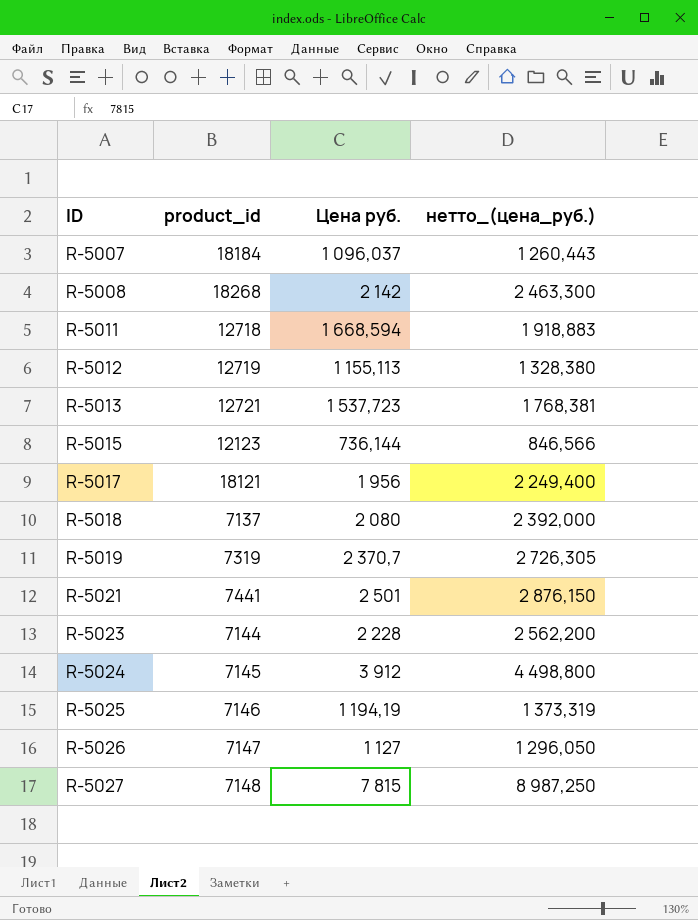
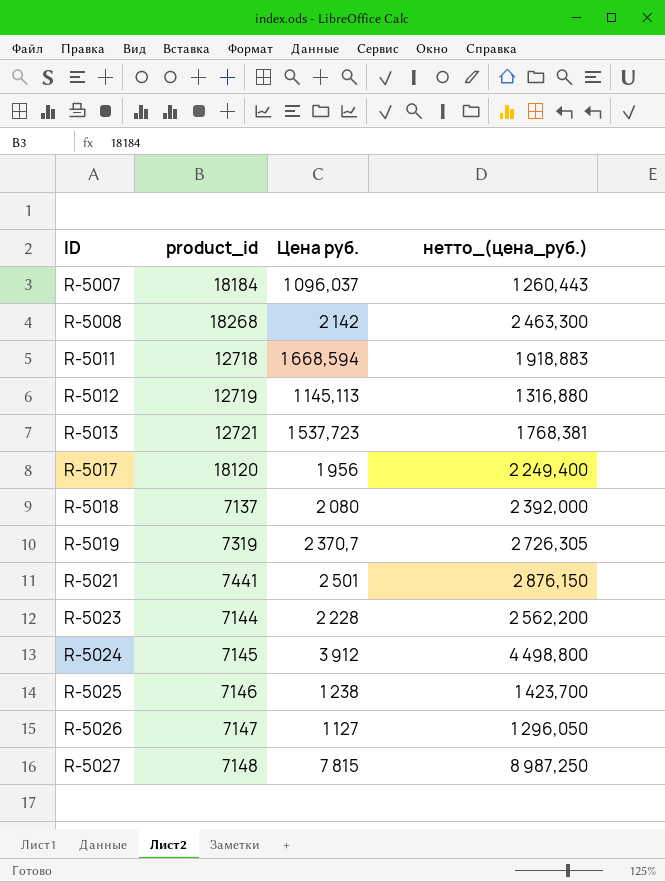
row R-5015: 12123 | 736,144 | 846,566 -> none
R-5012 | Цена руб.: 1 155,113 -> 1 145,113
R-5012 | нетто_(цена_руб.): 1 328,380 -> 1 316,880
R-5017 | product_id: 18121 -> 18120
R-5025 | Цена руб.: 1 194,19 -> 1 238
R-5025 | нетто_(цена_руб.): 1 373,319 -> 1 423,700

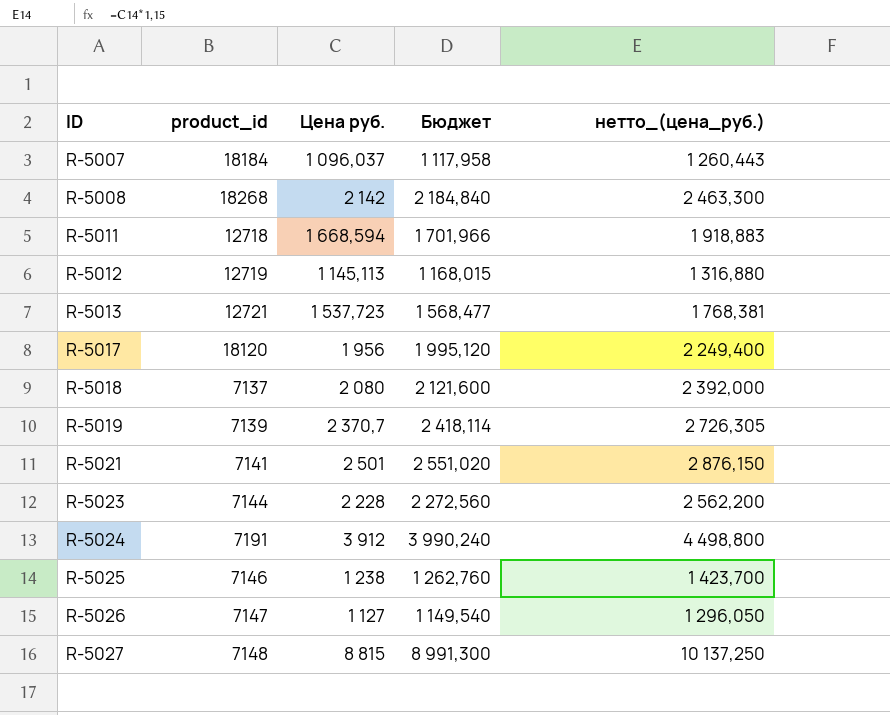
column Бюджет | formula: none -> [Цена руб.] * 1,02
R-5019 | product_id: 7319 -> 7139
R-5021 | product_id: 7441 -> 7141
R-5024 | product_id: 7145 -> 7191
R-5027 | Цена руб.: 7 815 -> 8 815
R-5027 | нетто_(цена_руб.): 8 987,250 -> 10 137,250

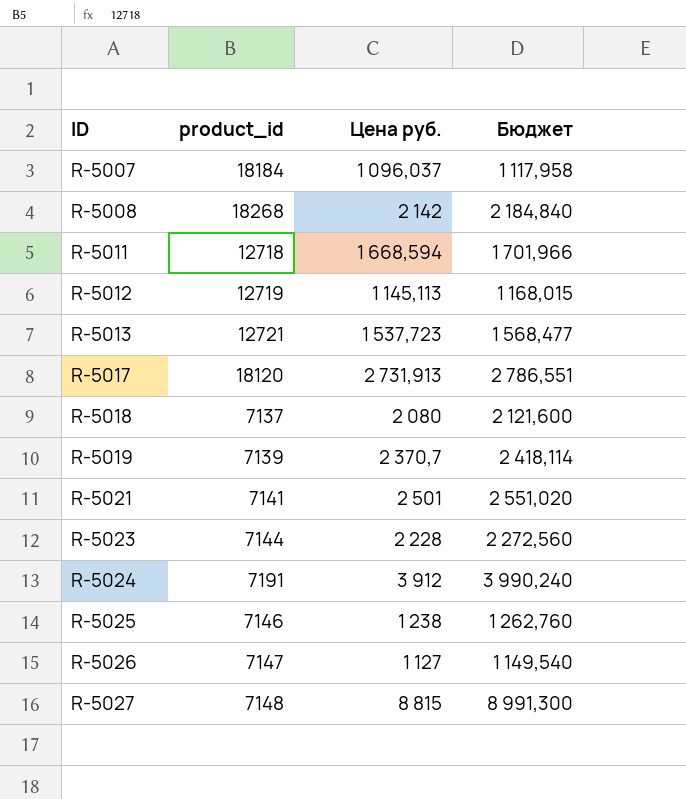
column нетто_(цена_руб.) | formula: [Цена руб.] * 1,15 -> none
R-5017 | Цена руб.: 1 956 -> 2 731,913
R-5017 | Бюджет: 1 995,120 -> 2 786,551

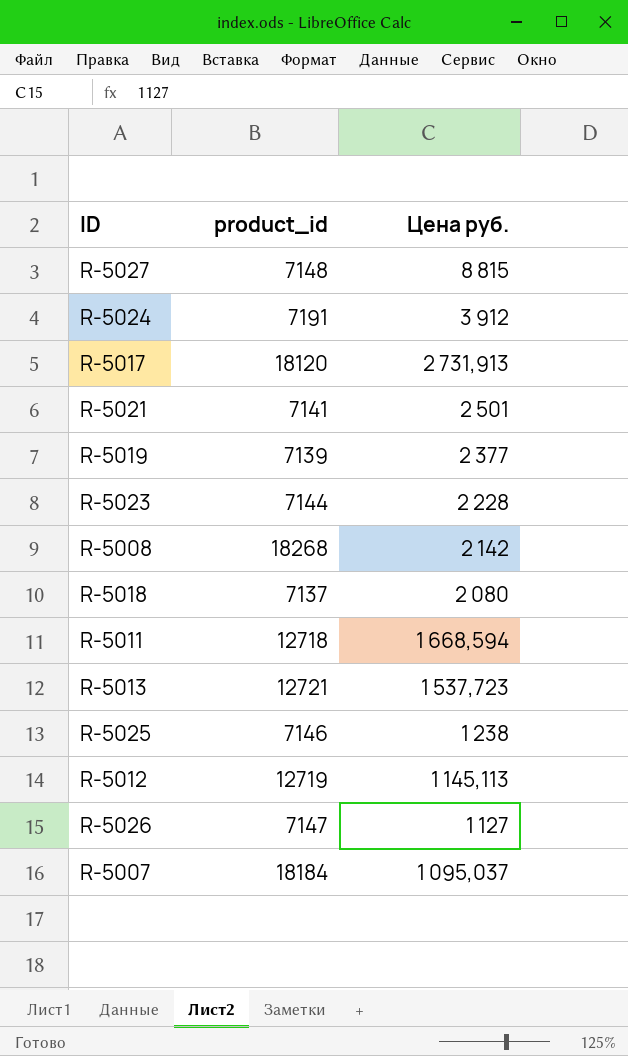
row order: ID ascending -> Цена руб. descending
column Бюджет | formula: [Цена руб.] * 1,02 -> none
R-5019 | Цена руб.: 2 370,7 -> 2 377
R-5007 | Цена руб.: 1 096,037 -> 1 095,037

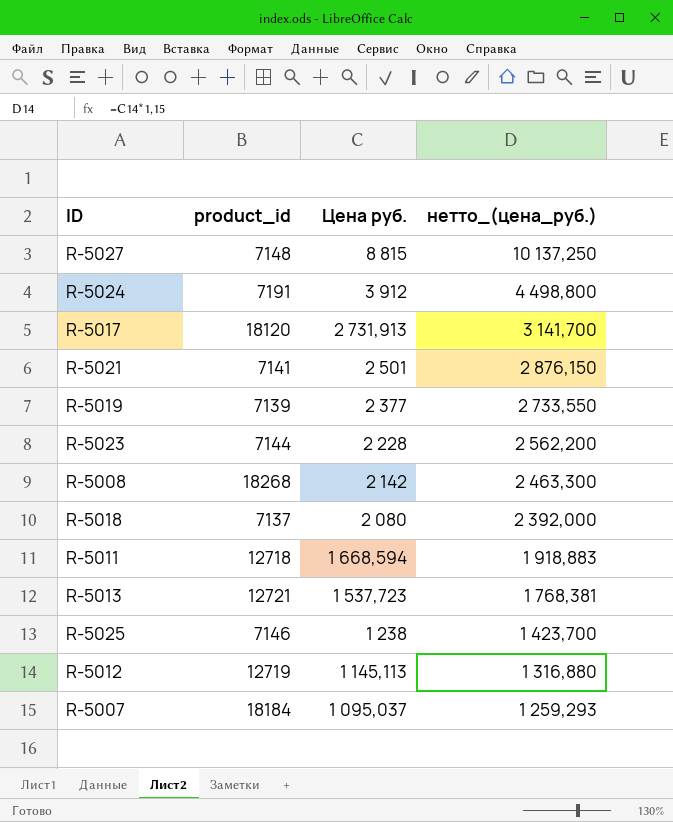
column нетто_(цена_руб.) | formula: none -> [Цена руб.] * 1,15
row R-5026: 7147 | 1 127 -> none

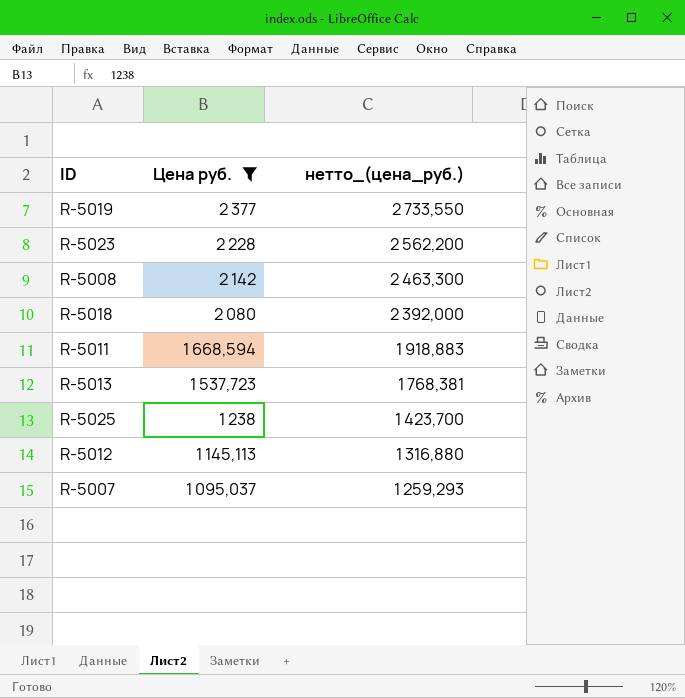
filter: none -> Цена руб. <= 2 377
column product_id | position: 2 -> none

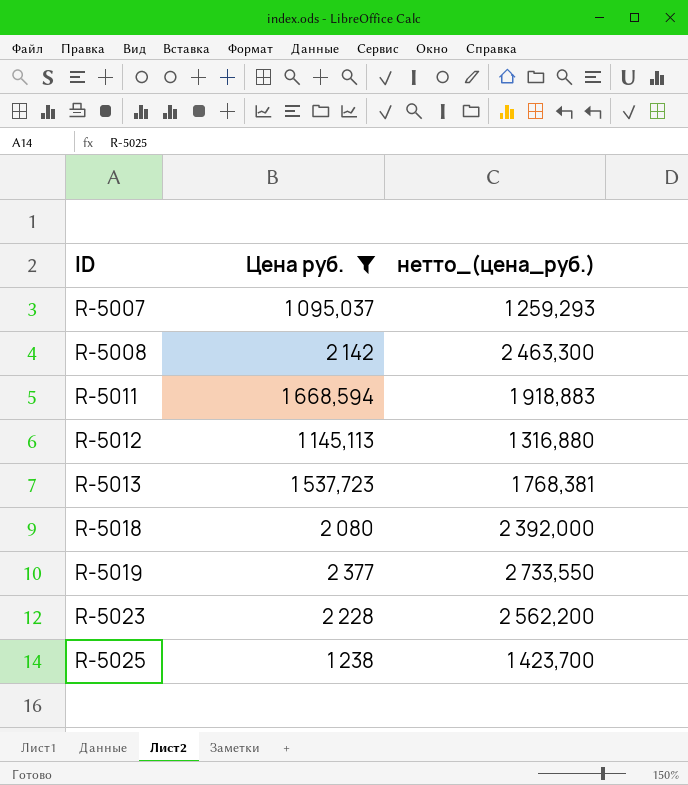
row order: Цена руб. descending -> ID ascending

